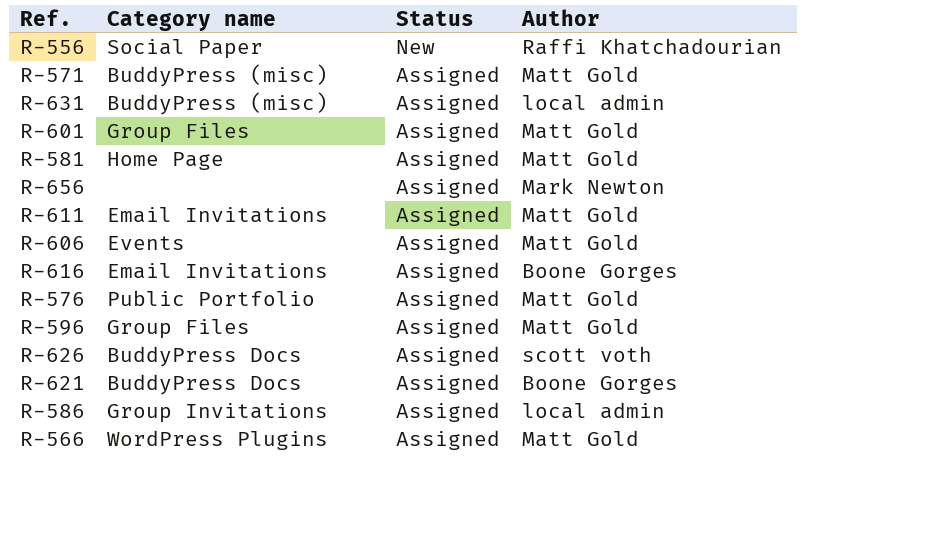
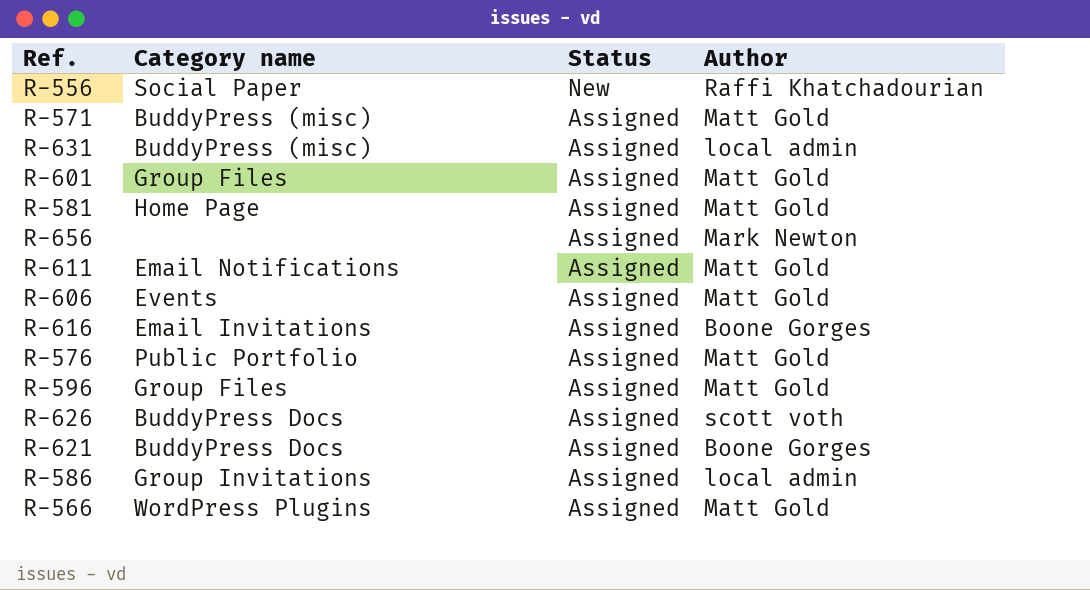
R-611 | Category name: Email Invitations -> Email Notifications

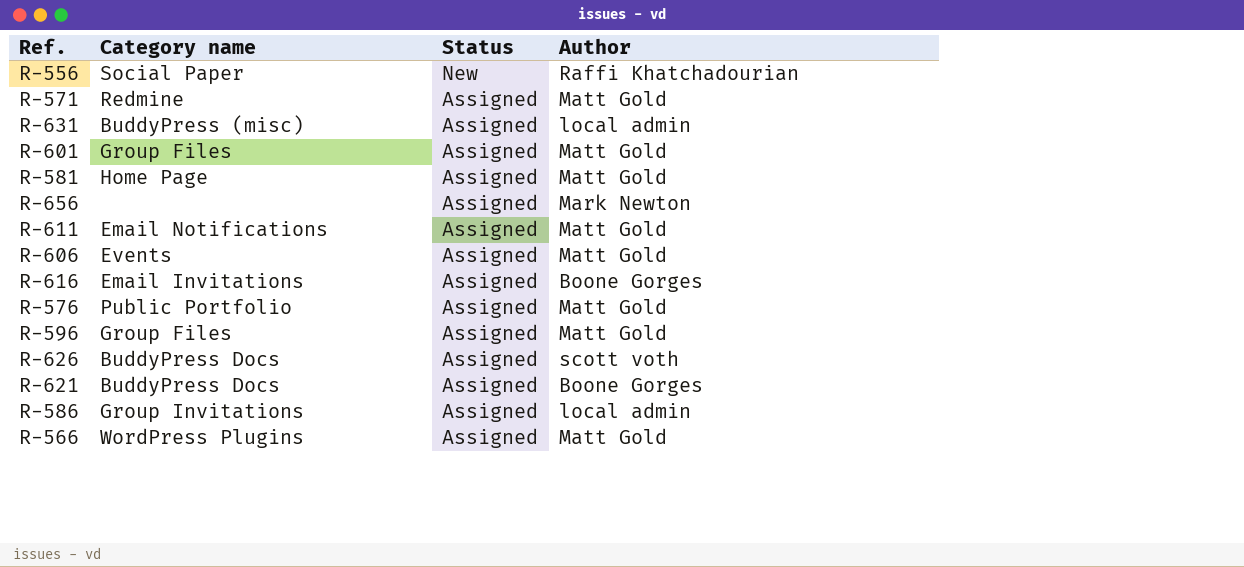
R-571 | Category name: BuddyPress (misc) -> Redmine

